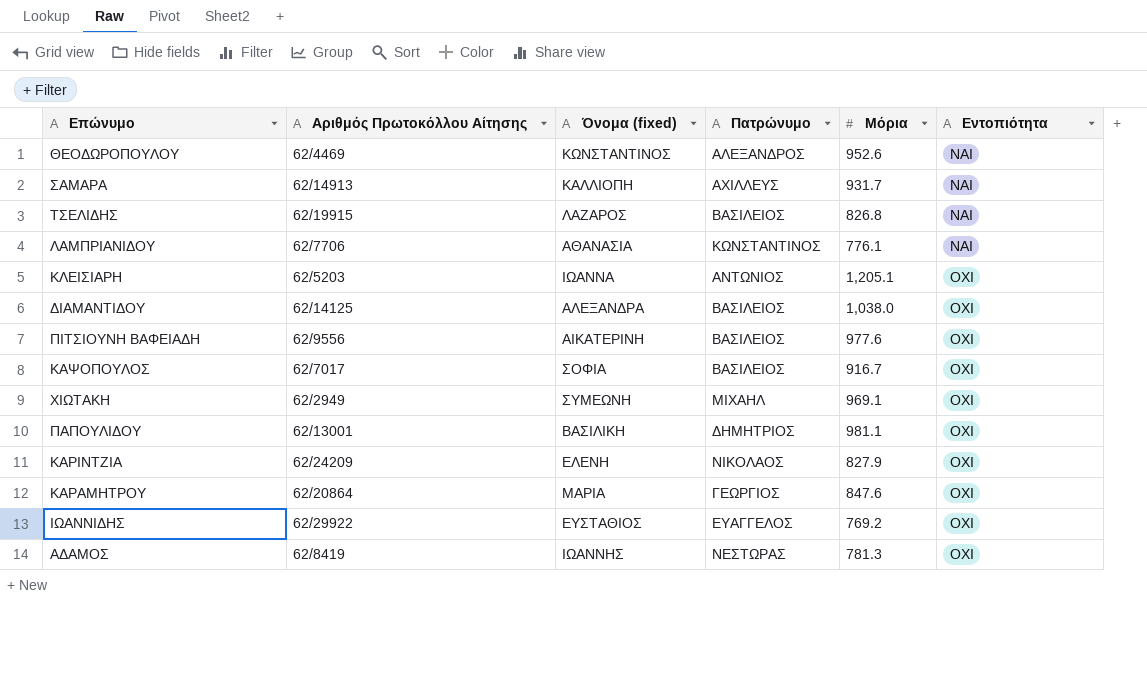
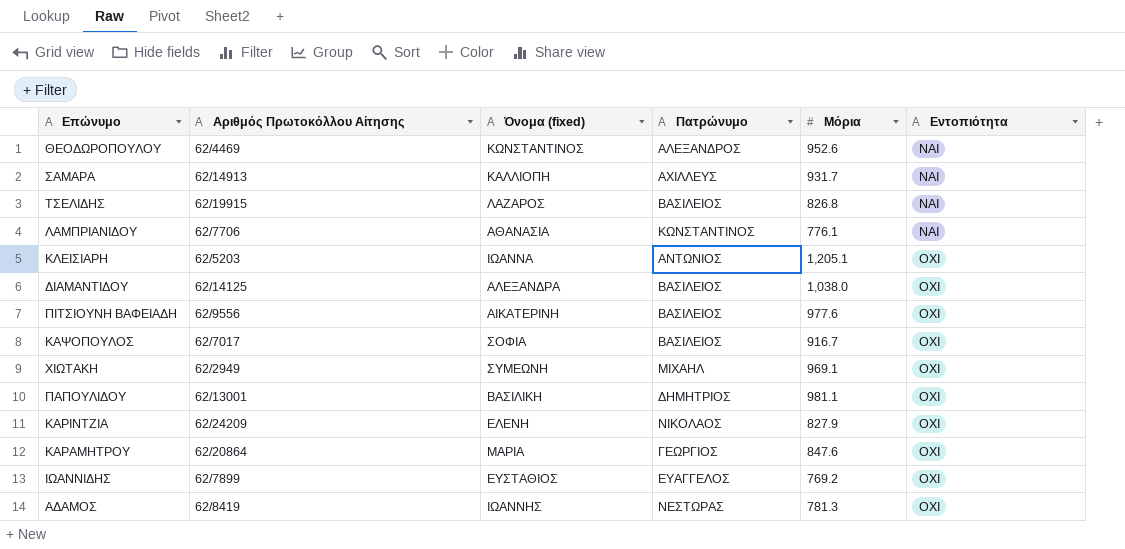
ΙΩΑΝΝΙΔΗΣ | Αριθμός Πρωτοκόλλου Αίτησης: 62/29922 -> 62/7899

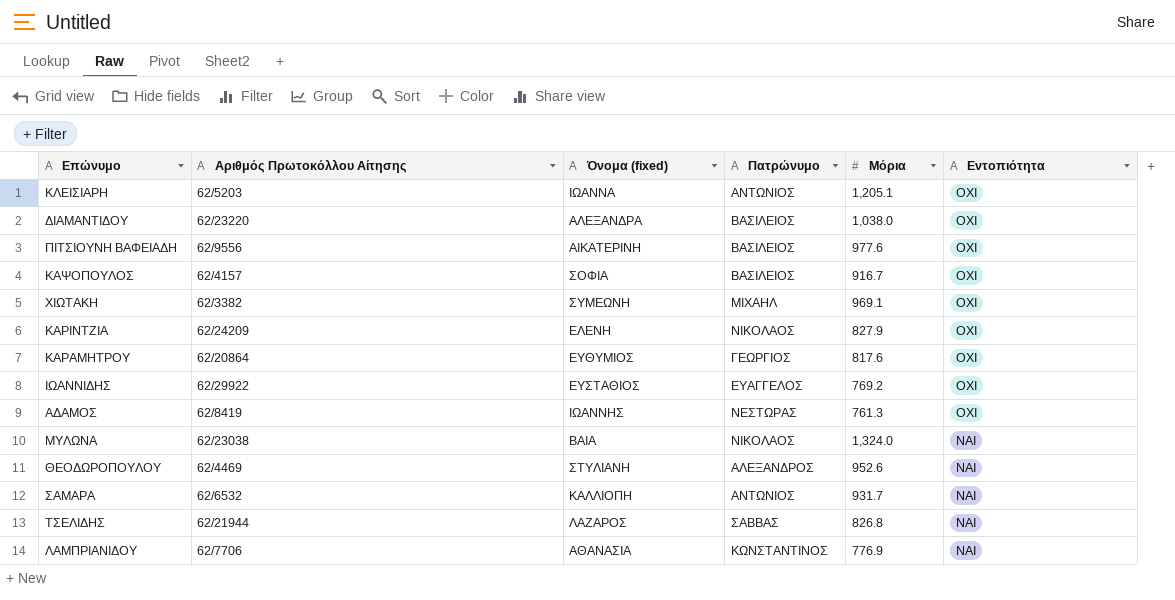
row order: Εντοπιότητα ascending -> Εντοπιότητα descending
row ΠΑΠΟΥΛΙΔΟΥ: 62/13001 | ΒΑΣΙΛΙΚΗ | ΔΗΜΗΤΡΙΟΣ | 981.1 | ΟΧΙ -> none
ΔΙΑΜΑΝΤΙΔΟΥ | Αριθμός Πρωτοκόλλου Αίτησης: 62/14125 -> 62/23220
ΚΑΨΟΠΟΥΛΟΣ | Αριθμός Πρωτοκόλλου Αίτησης: 62/7017 -> 62/4157
ΧΙΩΤΑΚΗ | Αριθμός Πρωτοκόλλου Αίτησης: 62/2949 -> 62/3382
ΚΑΡΑΜΗΤΡΟΥ | Όνομα (fixed): ΜΑΡΙΑ -> ΕΥΘΥΜΙΟΣ
ΚΑΡΑΜΗΤΡΟΥ | Μόρια: 847.6 -> 817.6
ΙΩΑΝΝΙΔΗΣ | Αριθμός Πρωτοκόλλου Αίτησης: 62/7899 -> 62/29922
ΑΔΑΜΟΣ | Μόρια: 781.3 -> 761.3
row ΜΥΛΩΝΑ: none -> 62/23038 | ΒΑΙΑ | ΝΙΚΟΛΑΟΣ | 1,324.0 | ΝΑΙ
ΘΕΟΔΩΡΟΠΟΥΛΟΥ | Όνομα (fixed): ΚΩΝΣΤΑΝΤΙΝΟΣ -> ΣΤΥΛΙΑΝΗ
ΣΑΜΑΡΑ | Αριθμός Πρωτοκόλλου Αίτησης: 62/14913 -> 62/6532
ΣΑΜΑΡΑ | Πατρώνυμο: ΑΧΙΛΛΕΥΣ -> ΑΝΤΩΝΙΟΣ
ΤΣΕΛΙΔΗΣ | Αριθμός Πρωτοκόλλου Αίτησης: 62/19915 -> 62/21944
ΤΣΕΛΙΔΗΣ | Πατρώνυμο: ΒΑΣΙΛΕΙΟΣ -> ΣΑΒΒΑΣ
ΛΑΜΠΡΙΑΝΙΔΟΥ | Μόρια: 776.1 -> 776.9

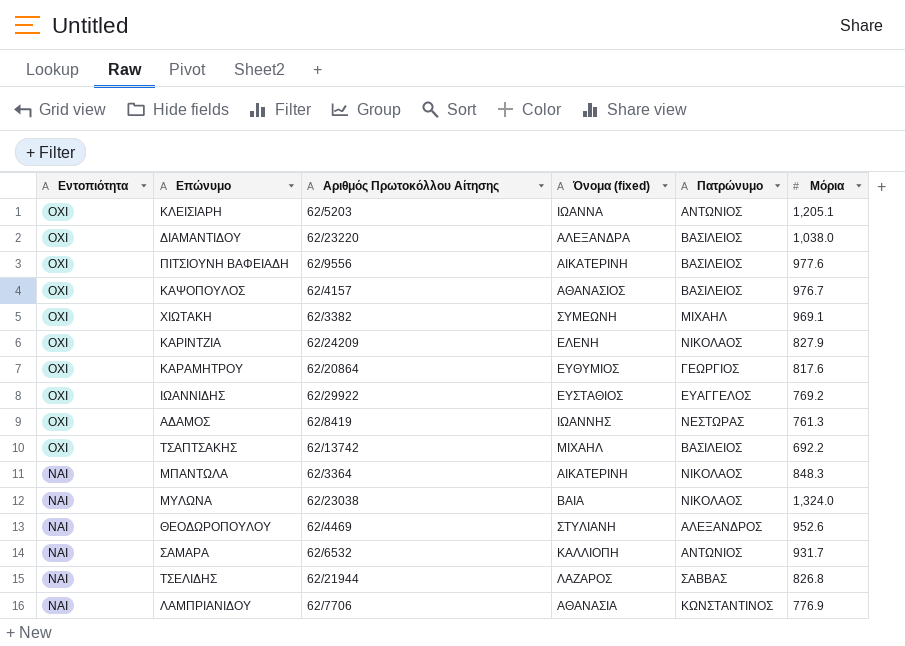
column Εντοπιότητα | position: 6 -> 1
ΚΑΨΟΠΟΥΛΟΣ | Όνομα (fixed): ΣΟΦΙΑ -> ΑΘΑΝΑΣΙΟΣ
ΚΑΨΟΠΟΥΛΟΣ | Μόρια: 916.7 -> 976.7
row ΤΣΑΠΤΣΑΚΗΣ: none -> ΟΧΙ | 62/13742 | ΜΙΧΑΗΛ | ΒΑΣΙΛΕΙΟΣ | 692.2
row ΜΠΑΝΤΩΛΑ: none -> ΝΑΙ | 62/3364 | ΑΙΚΑΤΕΡΙΝΗ | ΝΙΚΟΛΑΟΣ | 848.3

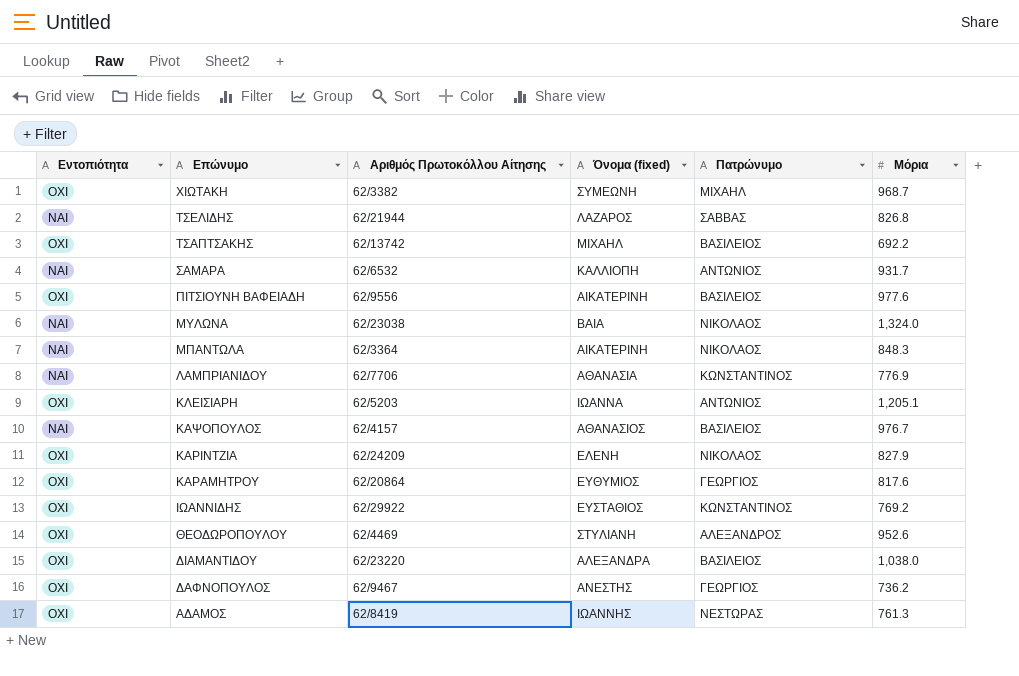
row order: Εντοπιότητα descending -> Επώνυμο descending
ΧΙΩΤΑΚΗ | Μόρια: 969.1 -> 968.7
ΚΑΨΟΠΟΥΛΟΣ | Εντοπιότητα: ΟΧΙ -> ΝΑΙ
ΙΩΑΝΝΙΔΗΣ | Πατρώνυμο: ΕΥΑΓΓΕΛΟΣ -> ΚΩΝΣΤΑΝΤΙΝΟΣ
ΘΕΟΔΩΡΟΠΟΥΛΟΥ | Εντοπιότητα: ΝΑΙ -> ΟΧΙ
row ΔΑΦΝΟΠΟΥΛΟΣ: none -> ΟΧΙ | 62/9467 | ΑΝΕΣΤΗΣ | ΓΕΩΡΓΙΟΣ | 736.2

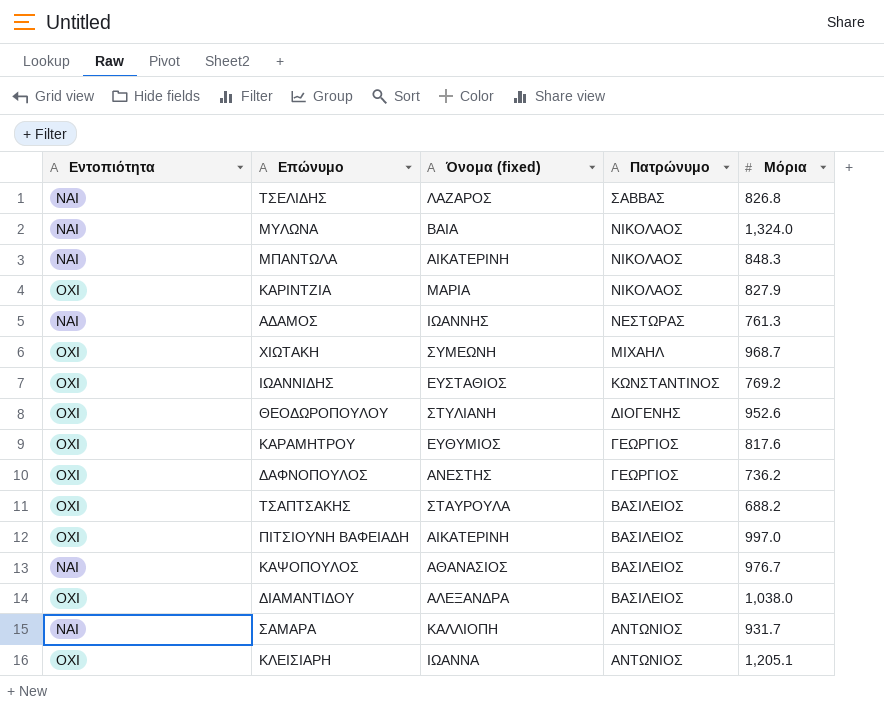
row order: Επώνυμο descending -> Πατρώνυμο descending
column Αριθμός Πρωτοκόλλου Αίτησης | position: 3 -> none
row ΛΑΜΠΡΙΑΝΙΔΟΥ: ΝΑΙ | 62/7706 | ΑΘΑΝΑΣΙΑ | ΚΩΝΣΤΑΝΤΙΝΟΣ | 776.9 -> none
ΚΑΡΙΝΤΖΙΑ | Όνομα (fixed): ΕΛΕΝΗ -> ΜΑΡΙΑ
ΑΔΑΜΟΣ | Εντοπιότητα: ΟΧΙ -> ΝΑΙ
ΘΕΟΔΩΡΟΠΟΥΛΟΥ | Πατρώνυμο: ΑΛΕΞΑΝΔΡΟΣ -> ΔΙΟΓΕΝΗΣ
ΤΣΑΠΤΣΑΚΗΣ | Όνομα (fixed): ΜΙΧΑΗΛ -> ΣΤΑΥΡΟΥΛΑ
ΤΣΑΠΤΣΑΚΗΣ | Μόρια: 692.2 -> 688.2
ΠΙΤΣΙΟΥΝΗ ΒΑΦΕΙΑΔΗ | Μόρια: 977.6 -> 997.0

